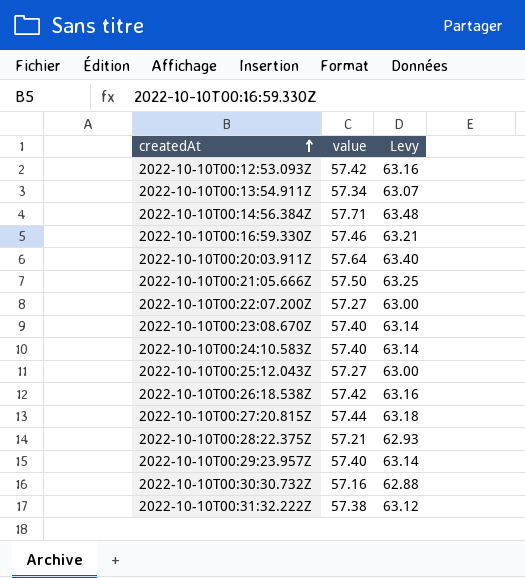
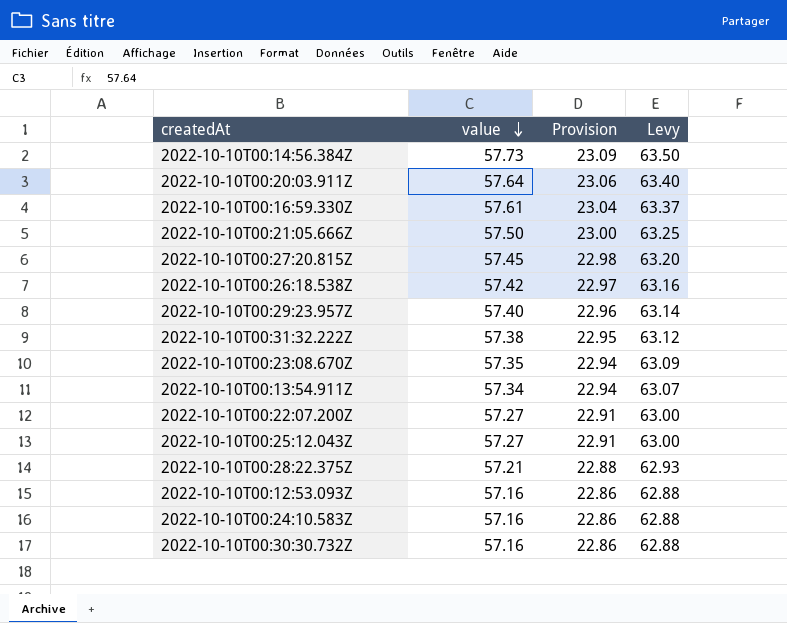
row order: createdAt ascending -> value descending
column Provision | formula: none -> [value] * 0.4
2022-10-10T00:14:56.384Z | value: 57.71 -> 57.73
2022-10-10T00:14:56.384Z | Levy: 63.48 -> 63.50
2022-10-10T00:16:59.330Z | value: 57.46 -> 57.61
2022-10-10T00:16:59.330Z | Levy: 63.21 -> 63.37
2022-10-10T00:27:20.815Z | value: 57.44 -> 57.45
2022-10-10T00:27:20.815Z | Levy: 63.18 -> 63.20
2022-10-10T00:23:08.670Z | value: 57.40 -> 57.35
2022-10-10T00:23:08.670Z | Levy: 63.14 -> 63.09
2022-10-10T00:12:53.093Z | value: 57.42 -> 57.16
2022-10-10T00:12:53.093Z | Levy: 63.16 -> 62.88
2022-10-10T00:24:10.583Z | value: 57.40 -> 57.16
2022-10-10T00:24:10.583Z | Levy: 63.14 -> 62.88

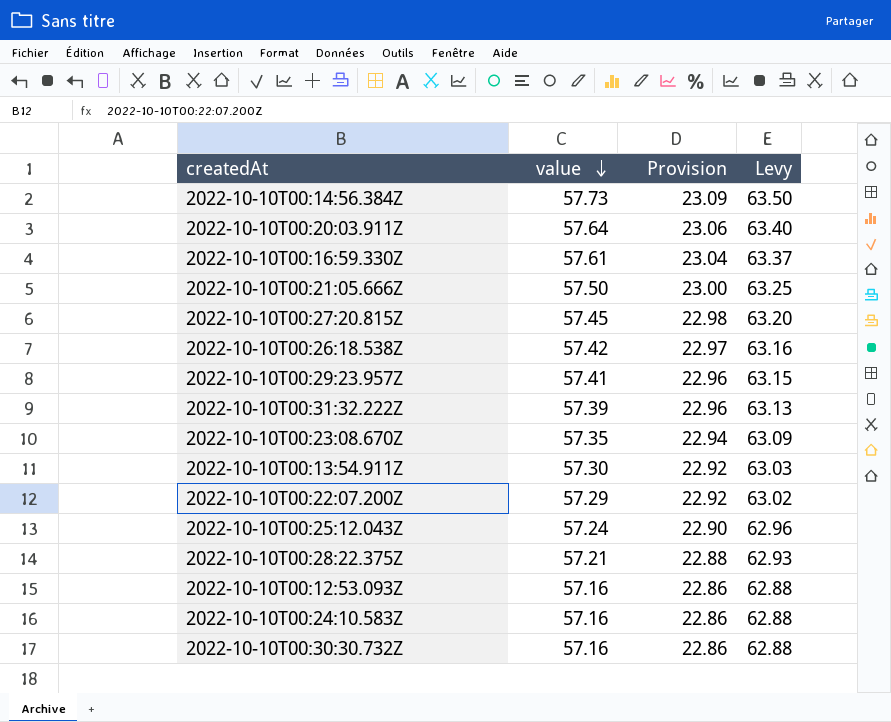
2022-10-10T00:29:23.957Z | value: 57.40 -> 57.41
2022-10-10T00:29:23.957Z | Levy: 63.14 -> 63.15
2022-10-10T00:31:32.222Z | value: 57.38 -> 57.39
2022-10-10T00:31:32.222Z | Provision: 22.95 -> 22.96
2022-10-10T00:31:32.222Z | Levy: 63.12 -> 63.13
2022-10-10T00:13:54.911Z | value: 57.34 -> 57.30
2022-10-10T00:13:54.911Z | Provision: 22.94 -> 22.92
2022-10-10T00:13:54.911Z | Levy: 63.07 -> 63.03
2022-10-10T00:22:07.200Z | value: 57.27 -> 57.29
2022-10-10T00:22:07.200Z | Provision: 22.91 -> 22.92
2022-10-10T00:22:07.200Z | Levy: 63.00 -> 63.02
2022-10-10T00:25:12.043Z | value: 57.27 -> 57.24
2022-10-10T00:25:12.043Z | Provision: 22.91 -> 22.90
2022-10-10T00:25:12.043Z | Levy: 63.00 -> 62.96

